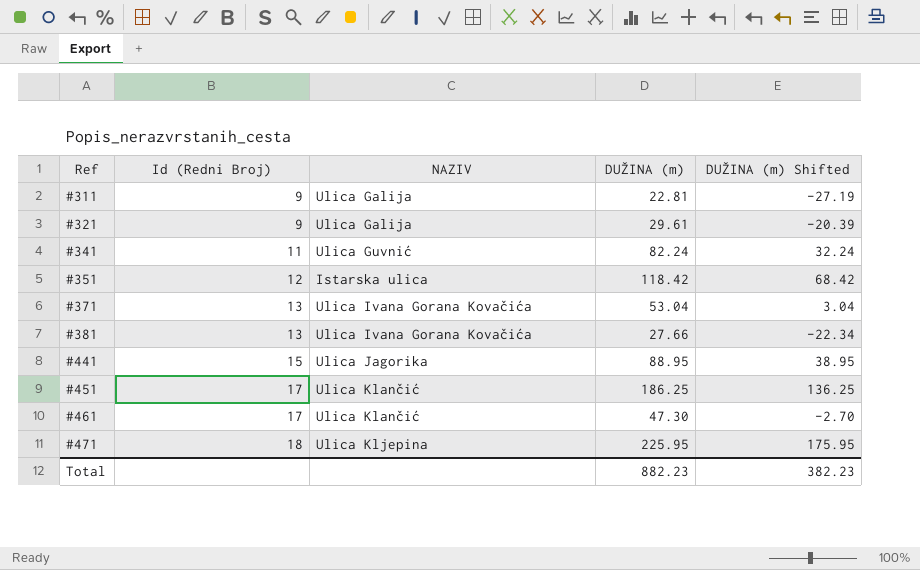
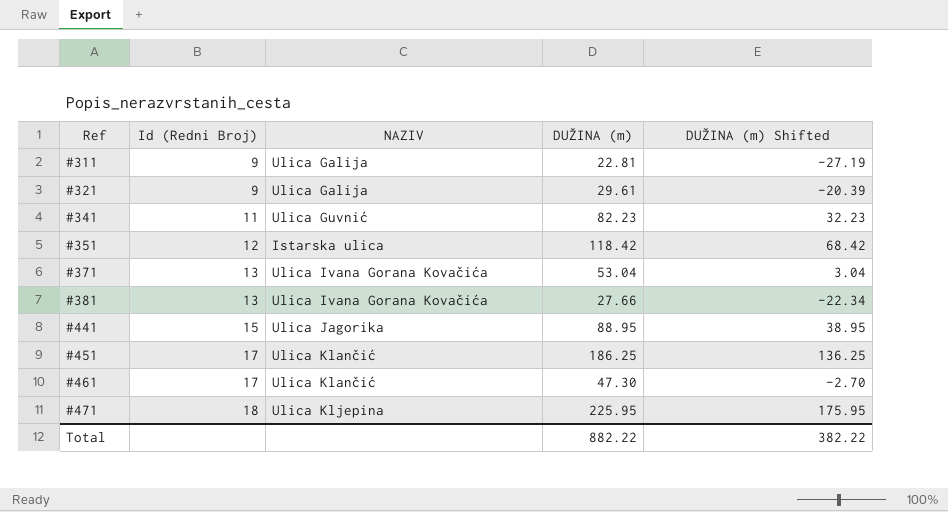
#341 | DUŽINA (m): 82.24 -> 82.23
#341 | DUŽINA (m) Shifted: 32.24 -> 32.23
Total | DUŽINA (m): 882.23 -> 882.22
Total | DUŽINA (m) Shifted: 382.23 -> 382.22

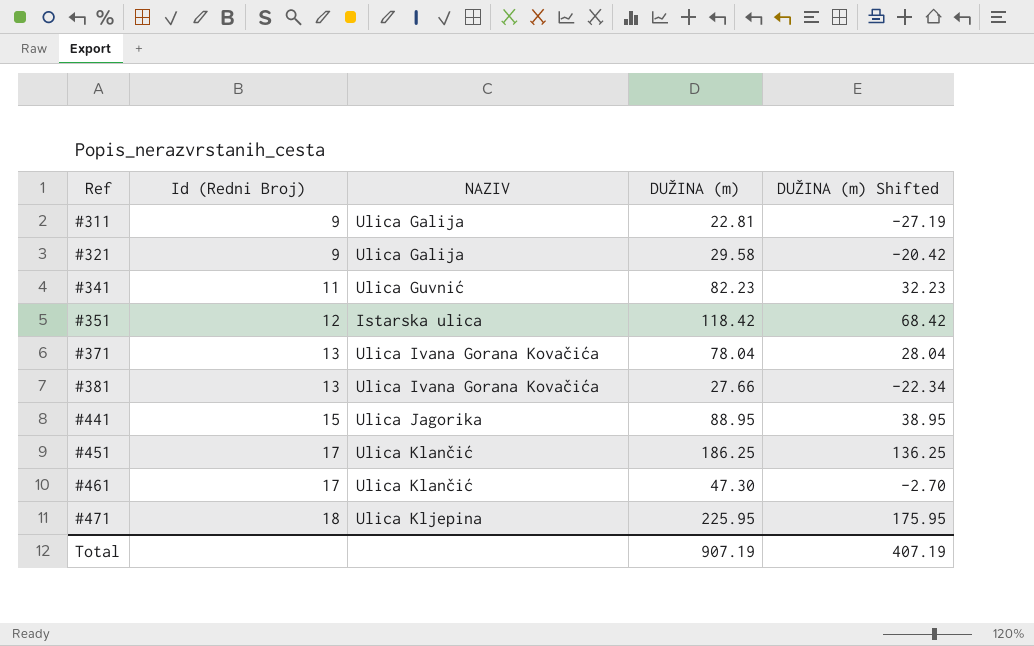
#321 | DUŽINA (m): 29.61 -> 29.58
#321 | DUŽINA (m) Shifted: -20.39 -> -20.42
#371 | DUŽINA (m): 53.04 -> 78.04
#371 | DUŽINA (m) Shifted: 3.04 -> 28.04
Total | DUŽINA (m): 882.22 -> 907.19
Total | DUŽINA (m) Shifted: 382.22 -> 407.19

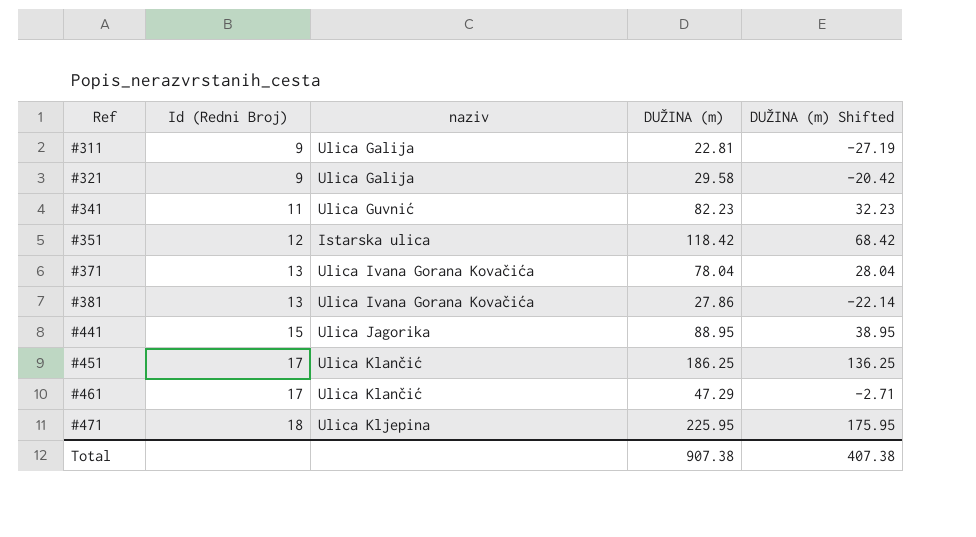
column name: NAZIV -> naziv
#381 | DUŽINA (m): 27.66 -> 27.86
#381 | DUŽINA (m) Shifted: -22.34 -> -22.14
#461 | DUŽINA (m): 47.30 -> 47.29
#461 | DUŽINA (m) Shifted: -2.70 -> -2.71
Total | DUŽINA (m): 907.19 -> 907.38
Total | DUŽINA (m) Shifted: 407.19 -> 407.38

